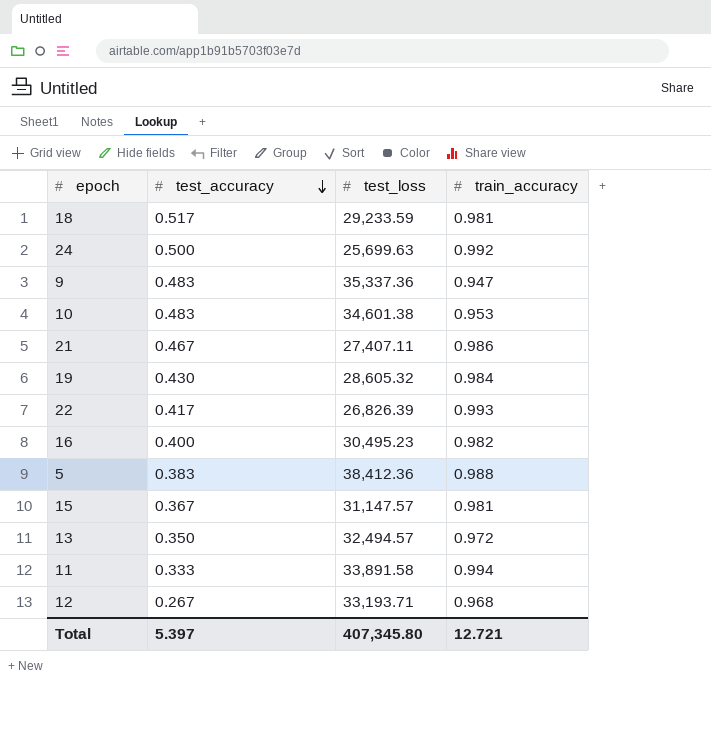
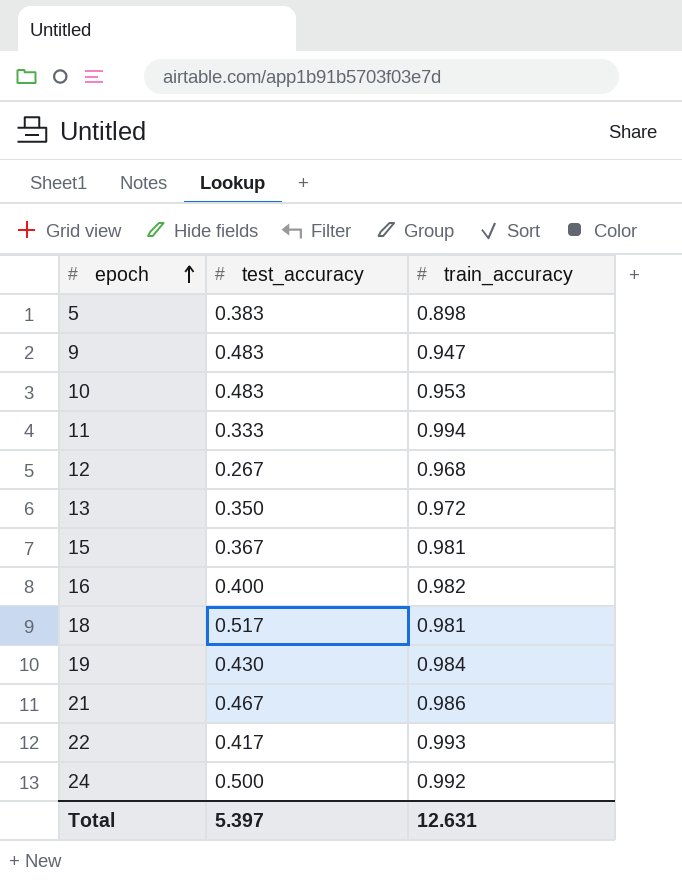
row order: test_accuracy descending -> epoch ascending
column test_loss | position: 3 -> none
5 | train_accuracy: 0.988 -> 0.898
Total | train_accuracy: 12.721 -> 12.631

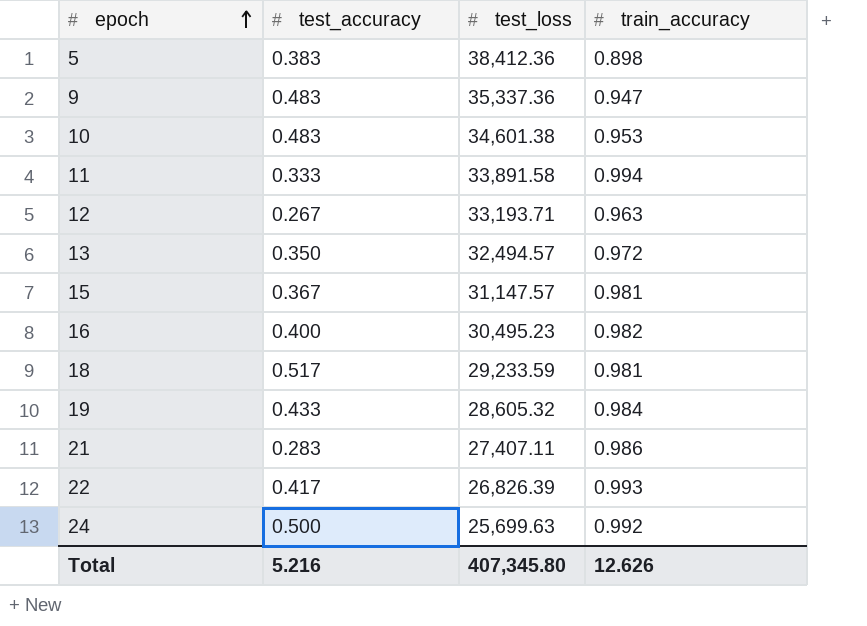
column test_loss | position: none -> 3
12 | train_accuracy: 0.968 -> 0.963
19 | test_accuracy: 0.430 -> 0.433
21 | test_accuracy: 0.467 -> 0.283
Total | test_accuracy: 5.397 -> 5.216
Total | train_accuracy: 12.631 -> 12.626

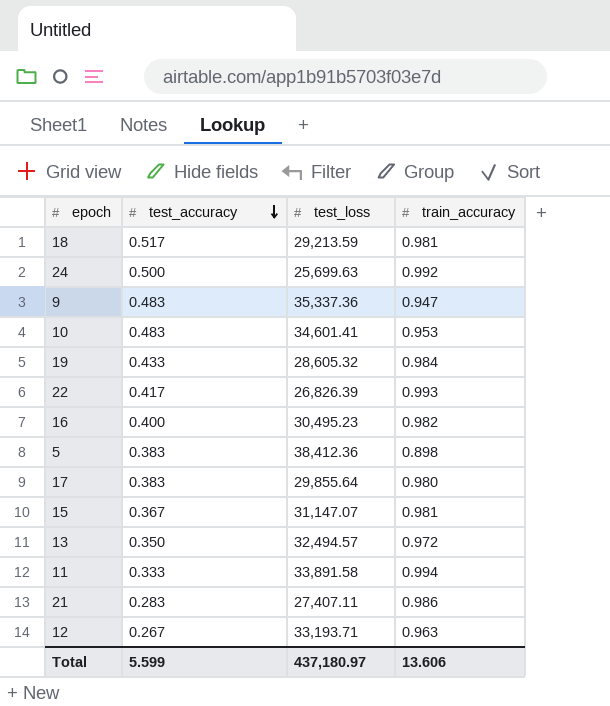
row order: epoch ascending -> test_accuracy descending
18 | test_loss: 29,233.59 -> 29,213.59
10 | test_loss: 34,601.38 -> 34,601.41
row 17: none -> 0.383 | 29,855.64 | 0.980
15 | test_loss: 31,147.57 -> 31,147.07
Total | test_accuracy: 5.216 -> 5.599
Total | test_loss: 407,345.80 -> 437,180.97
Total | train_accuracy: 12.626 -> 13.606

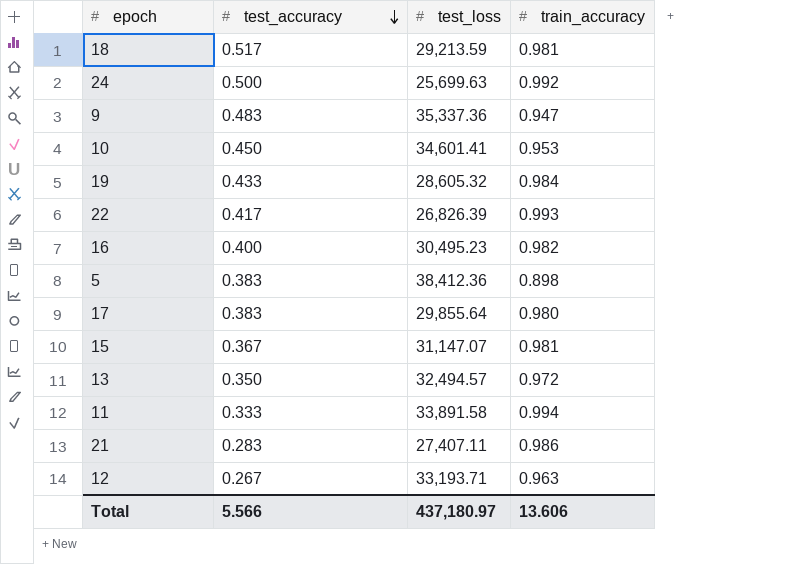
10 | test_accuracy: 0.483 -> 0.450
Total | test_accuracy: 5.599 -> 5.566

